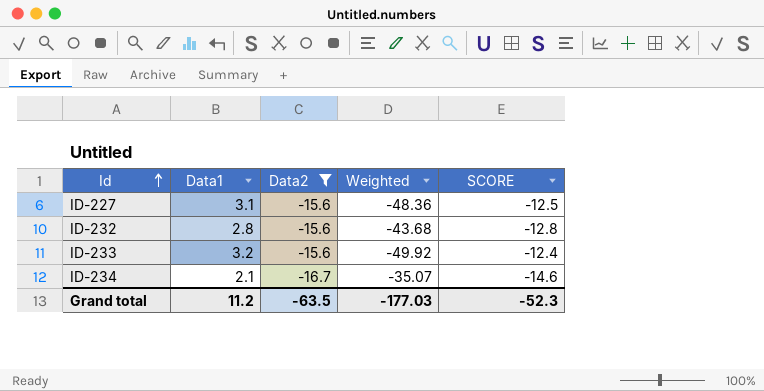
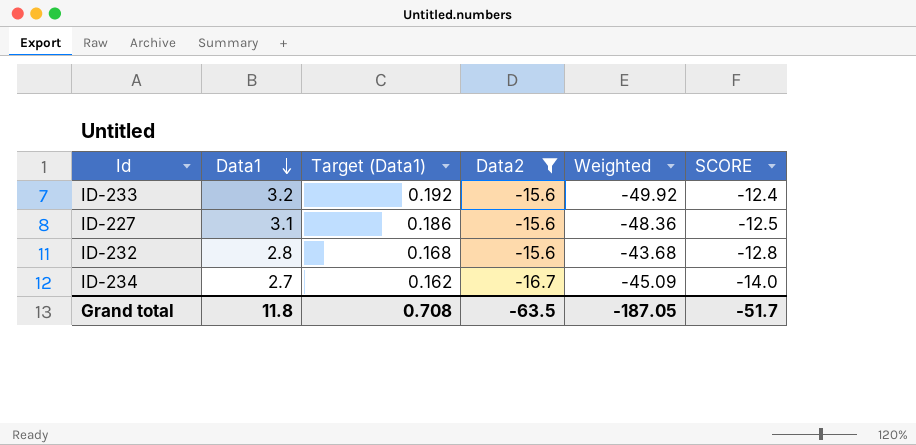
row order: Id ascending -> Data1 descending
column Target (Data1) | formula: none -> [Data1] * 0.06
ID-234 | Data1: 2.1 -> 2.7
ID-234 | Weighted: -35.07 -> -45.09
ID-234 | SCORE: -14.6 -> -14.0
Grand total | Data1: 11.2 -> 11.8
Grand total | Weighted: -177.03 -> -187.05
Grand total | SCORE: -52.3 -> -51.7

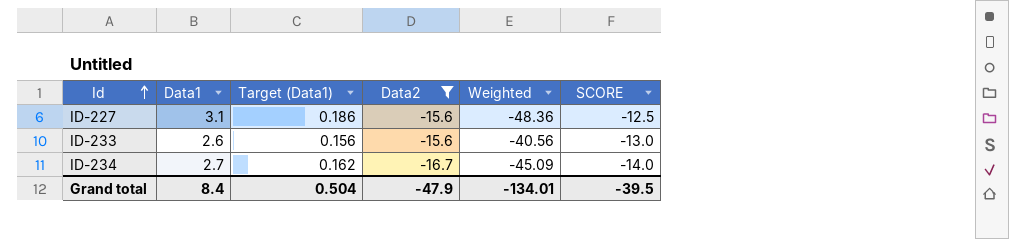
row order: Data1 descending -> Id ascending
row ID-232: 2.8 | 0.168 | -15.6 | -43.68 | -12.8 -> none
ID-233 | Data1: 3.2 -> 2.6
ID-233 | Target (Data1): 0.192 -> 0.156
ID-233 | Weighted: -49.92 -> -40.56
ID-233 | SCORE: -12.4 -> -13.0
Grand total | Data1: 11.8 -> 8.4
Grand total | Target (Data1): 0.708 -> 0.504
Grand total | Data2: -63.5 -> -47.9
Grand total | Weighted: -187.05 -> -134.01
Grand total | SCORE: -51.7 -> -39.5

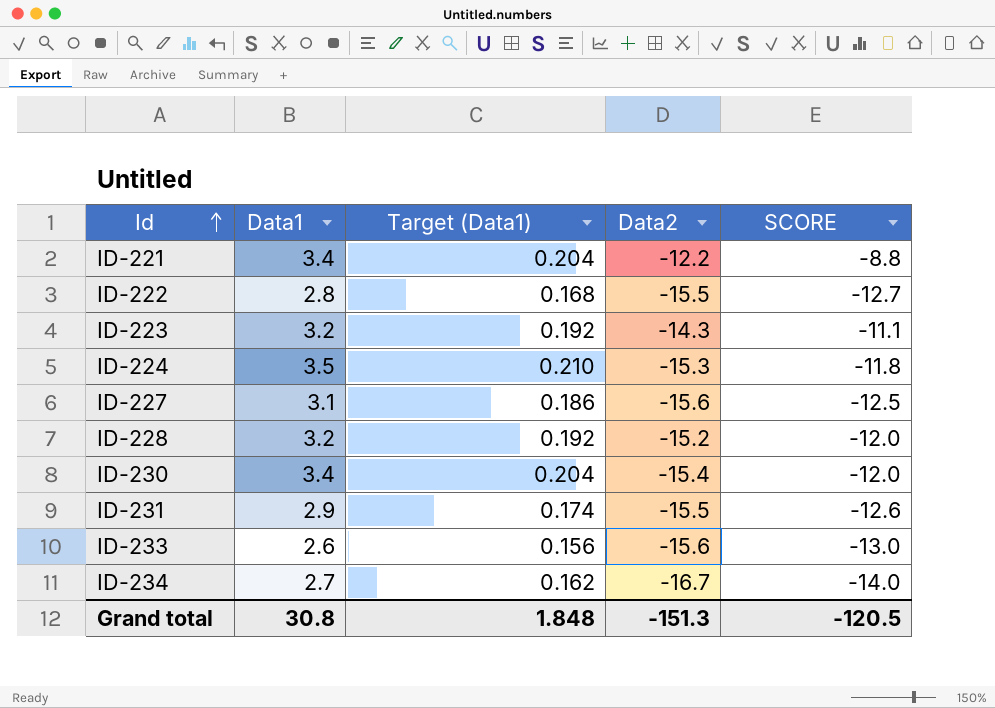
filter: Data2 <= -15.6 -> none
column Weighted | formula: [Data1] * [Data2] -> none
Grand total | Data1: 8.4 -> 30.8
Grand total | Target (Data1): 0.504 -> 1.848
Grand total | Data2: -47.9 -> -151.3
Grand total | SCORE: -39.5 -> -120.5

